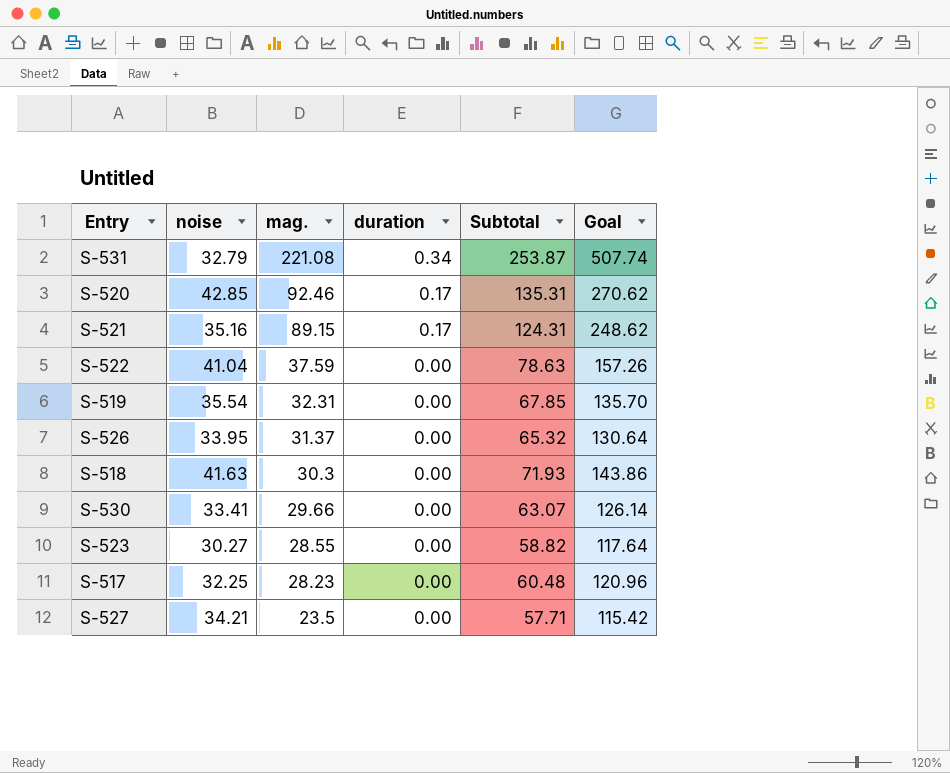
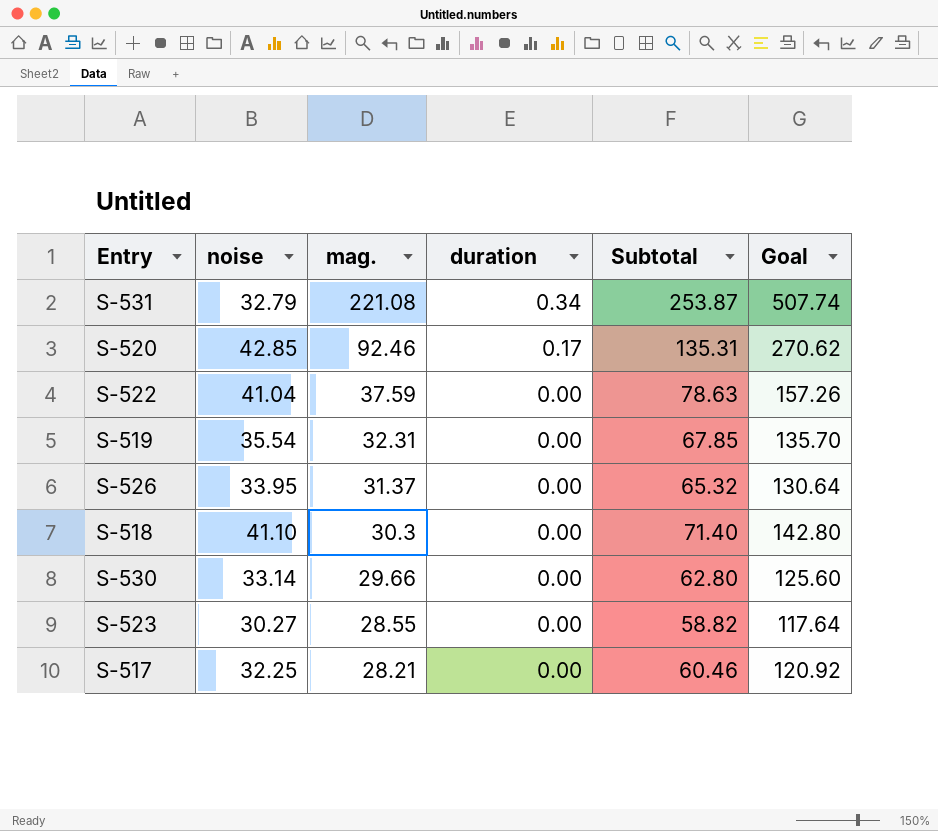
row S-521: 35.16 | 89.15 | 0.17 | 124.31 | 248.62 -> none
row S-527: 34.21 | 23.5 | 0.00 | 57.71 | 115.42 -> none
S-518 | noise: 41.63 -> 41.10
S-518 | Subtotal: 71.93 -> 71.40
S-518 | Goal: 143.86 -> 142.80
S-530 | noise: 33.41 -> 33.14
S-530 | Subtotal: 63.07 -> 62.80
S-530 | Goal: 126.14 -> 125.60
S-517 | mag.: 28.23 -> 28.21
S-517 | Subtotal: 60.48 -> 60.46
S-517 | Goal: 120.96 -> 120.92

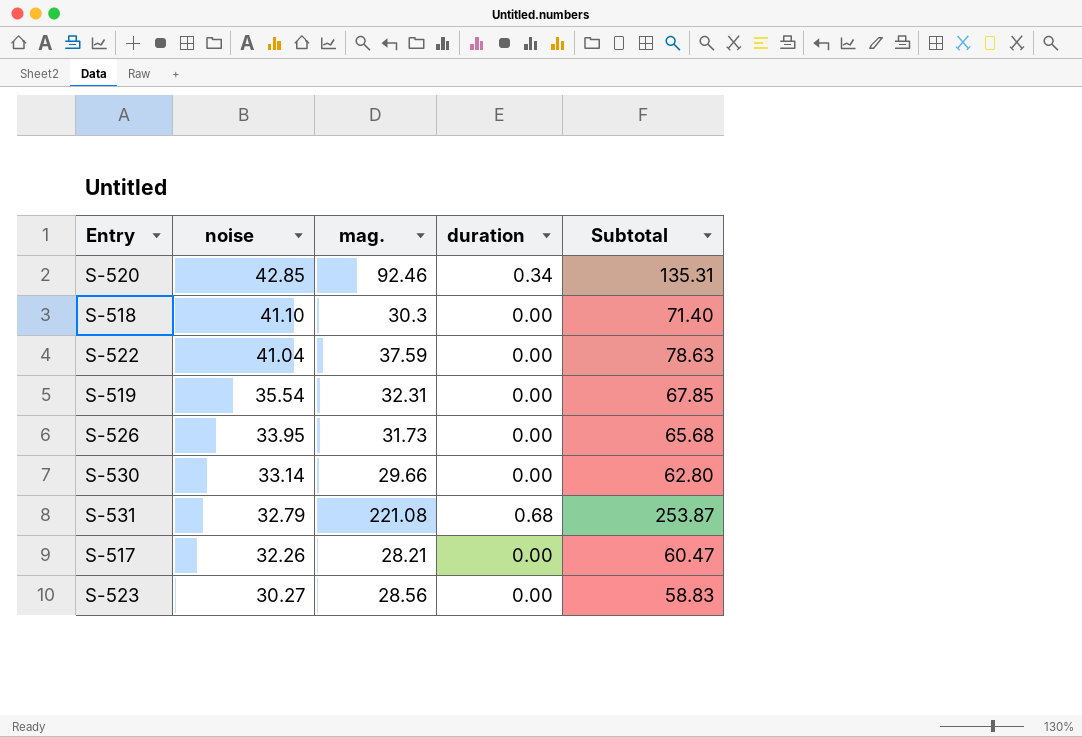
row order: mag. descending -> noise descending
column Goal | formula: [Subtotal] * 2 -> none
S-520 | duration: 0.17 -> 0.34
S-526 | mag.: 31.37 -> 31.73
S-526 | Subtotal: 65.32 -> 65.68
S-531 | duration: 0.34 -> 0.68
S-517 | noise: 32.25 -> 32.26
S-517 | Subtotal: 60.46 -> 60.47
S-523 | mag.: 28.55 -> 28.56
S-523 | Subtotal: 58.82 -> 58.83

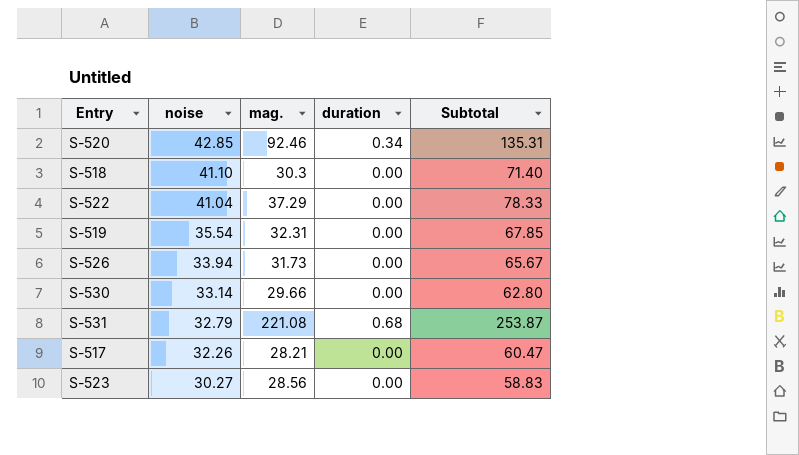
S-522 | mag.: 37.59 -> 37.29
S-522 | Subtotal: 78.63 -> 78.33
S-526 | noise: 33.95 -> 33.94
S-526 | Subtotal: 65.68 -> 65.67

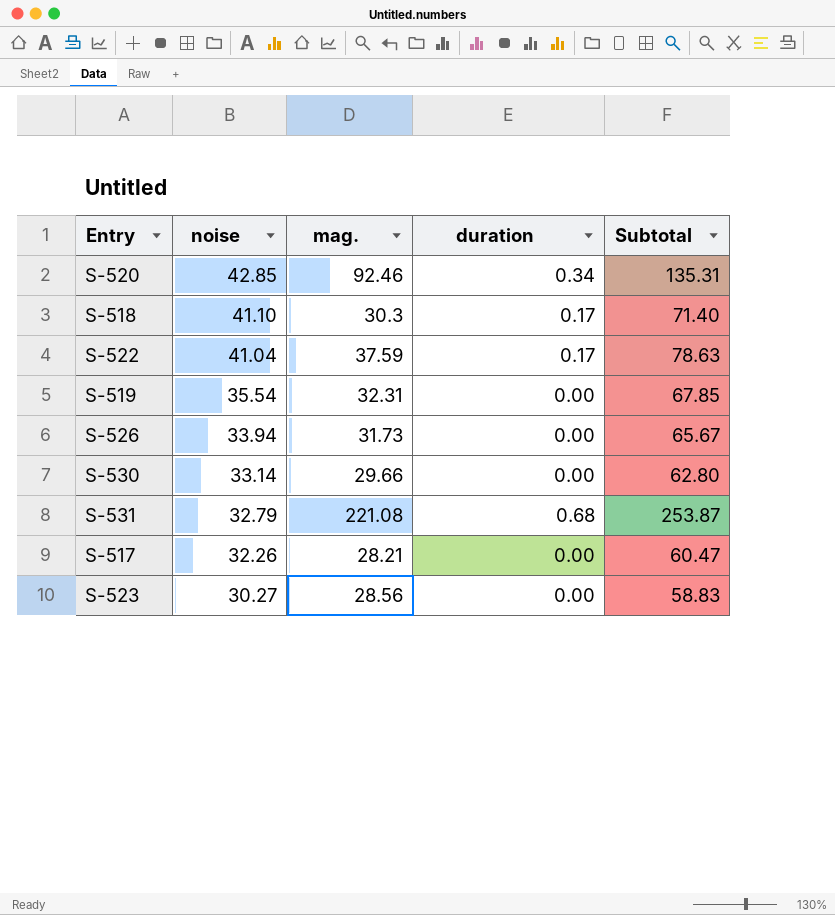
S-518 | duration: 0.00 -> 0.17
S-522 | mag.: 37.29 -> 37.59
S-522 | duration: 0.00 -> 0.17
S-522 | Subtotal: 78.33 -> 78.63

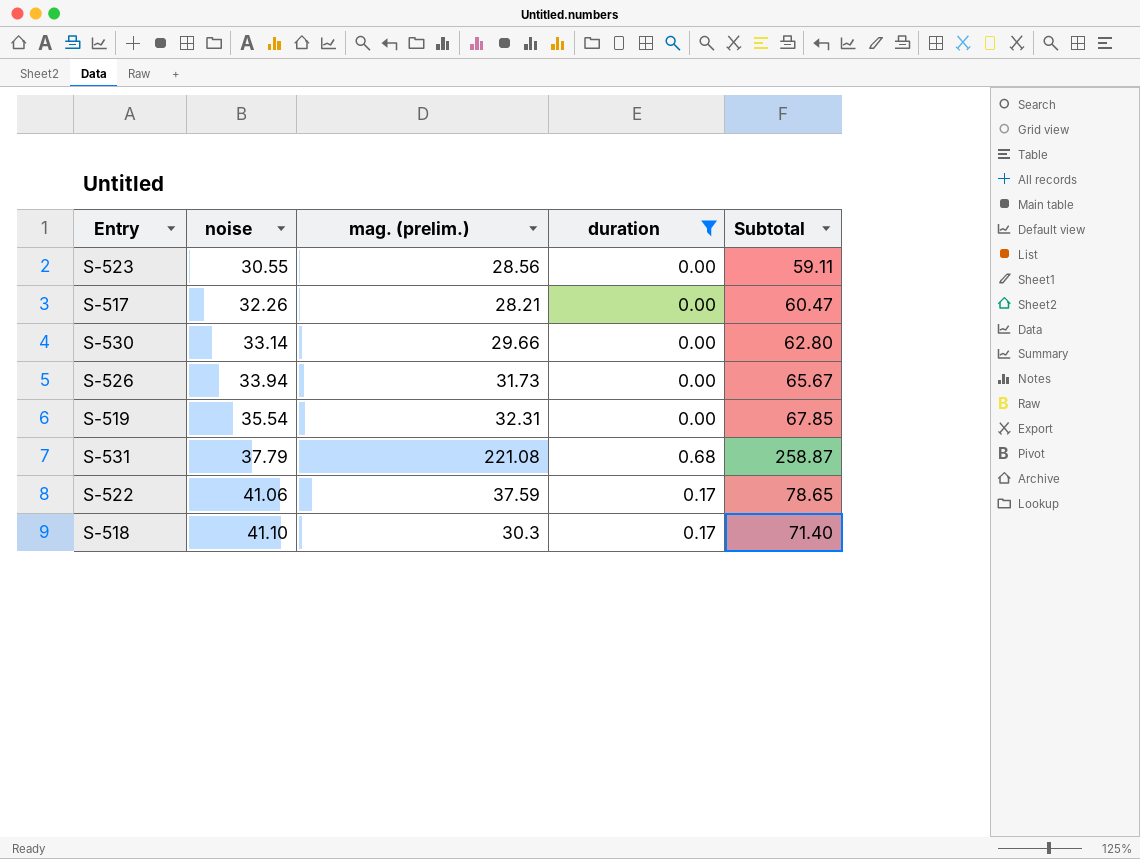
filter: none -> duration != 0.34
row order: noise descending -> noise ascending
column name: mag. -> mag. (prelim.)
S-523 | noise: 30.27 -> 30.55
S-523 | Subtotal: 58.83 -> 59.11
S-531 | noise: 32.79 -> 37.79
S-531 | Subtotal: 253.87 -> 258.87
S-522 | noise: 41.04 -> 41.06
S-522 | Subtotal: 78.63 -> 78.65

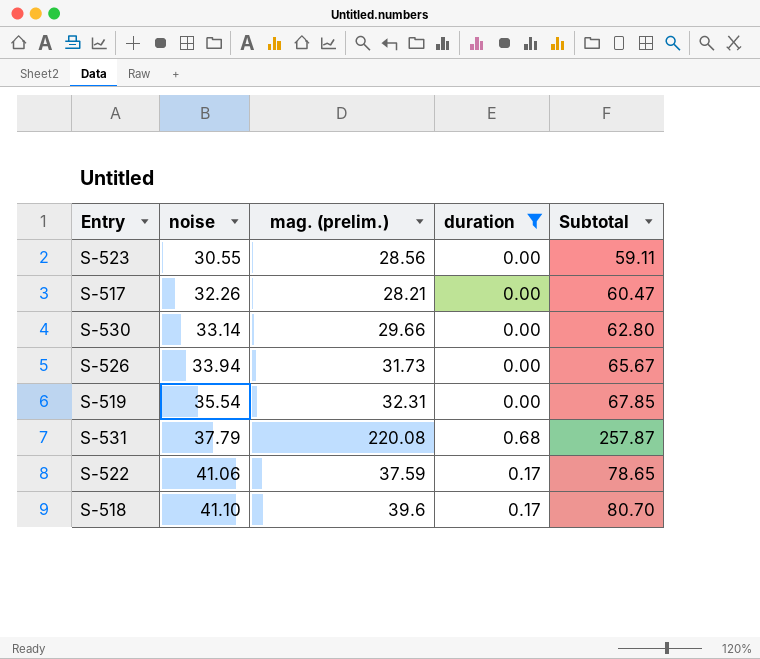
S-531 | mag. (prelim.): 221.08 -> 220.08
S-531 | Subtotal: 258.87 -> 257.87
S-518 | mag. (prelim.): 30.3 -> 39.6
S-518 | Subtotal: 71.40 -> 80.70

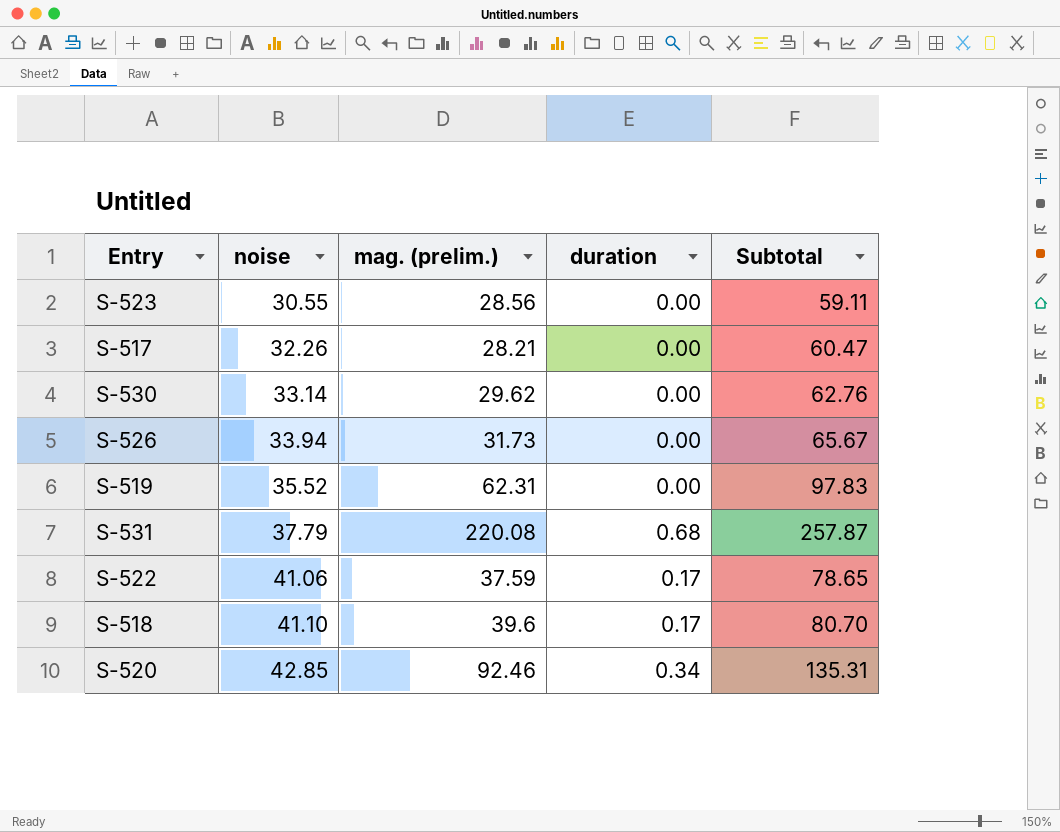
filter: duration != 0.34 -> none
S-530 | mag. (prelim.): 29.66 -> 29.62
S-530 | Subtotal: 62.80 -> 62.76
S-519 | noise: 35.54 -> 35.52
S-519 | mag. (prelim.): 32.31 -> 62.31
S-519 | Subtotal: 67.85 -> 97.83

